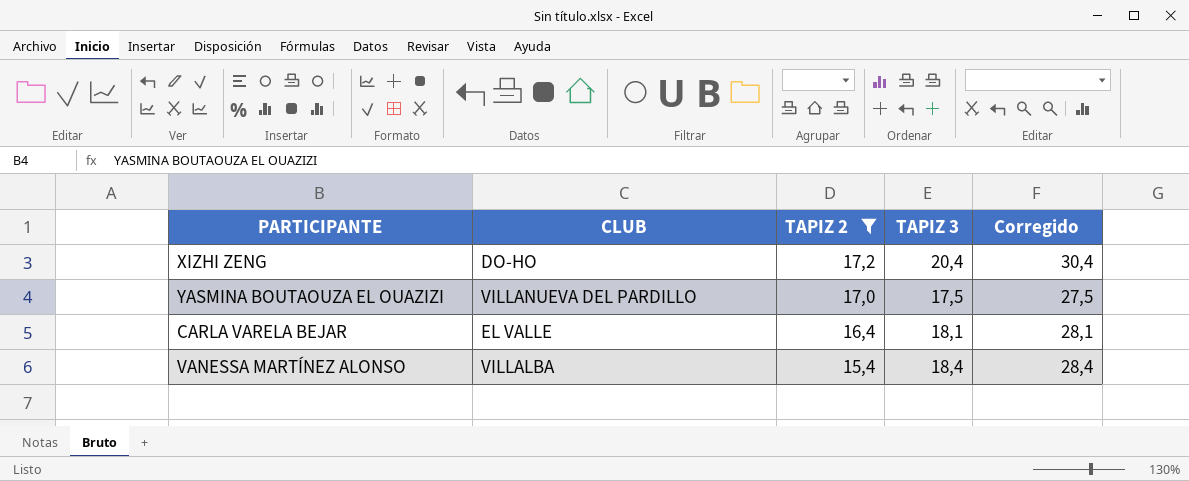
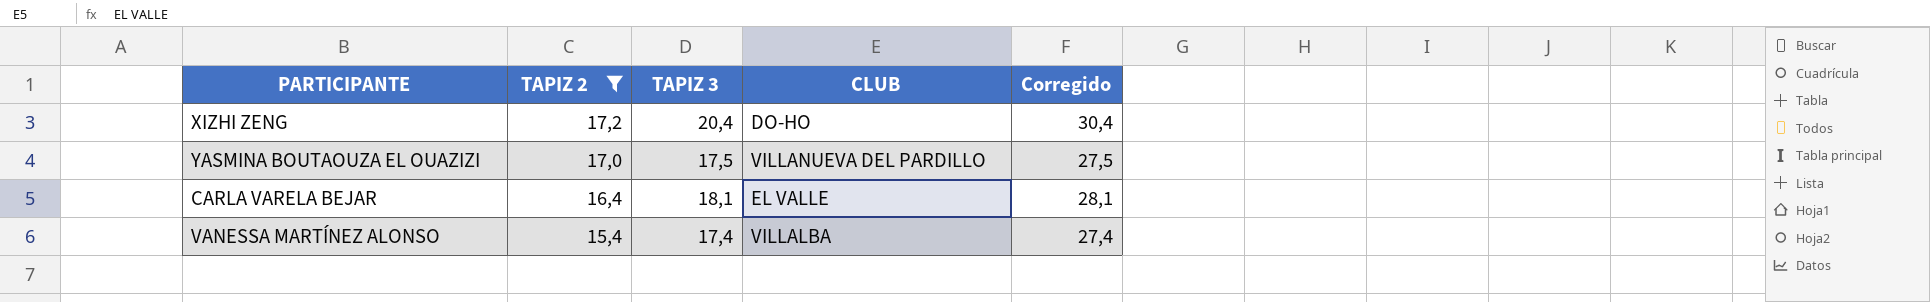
column CLUB | position: 2 -> 4
VANESSA MARTÍNEZ ALONSO | TAPIZ 3: 18,4 -> 17,4
VANESSA MARTÍNEZ ALONSO | Corregido: 28,4 -> 27,4

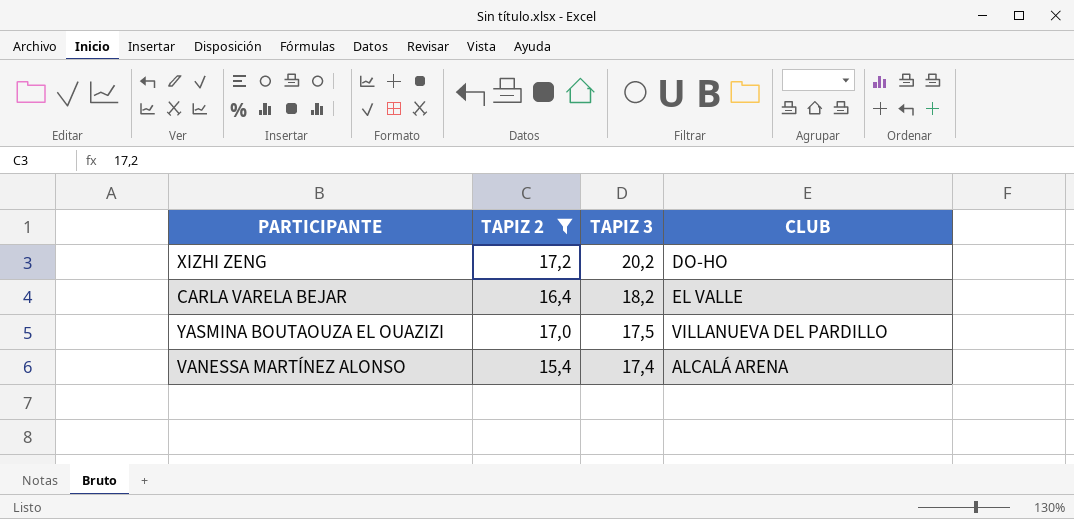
row order: TAPIZ 2 descending -> TAPIZ 3 descending
column Corregido | formula: [TAPIZ 3] + 10 -> none
XIZHI ZENG | TAPIZ 3: 20,4 -> 20,2
CARLA VARELA BEJAR | TAPIZ 3: 18,1 -> 18,2
VANESSA MARTÍNEZ ALONSO | CLUB: VILLALBA -> ALCALÁ ARENA

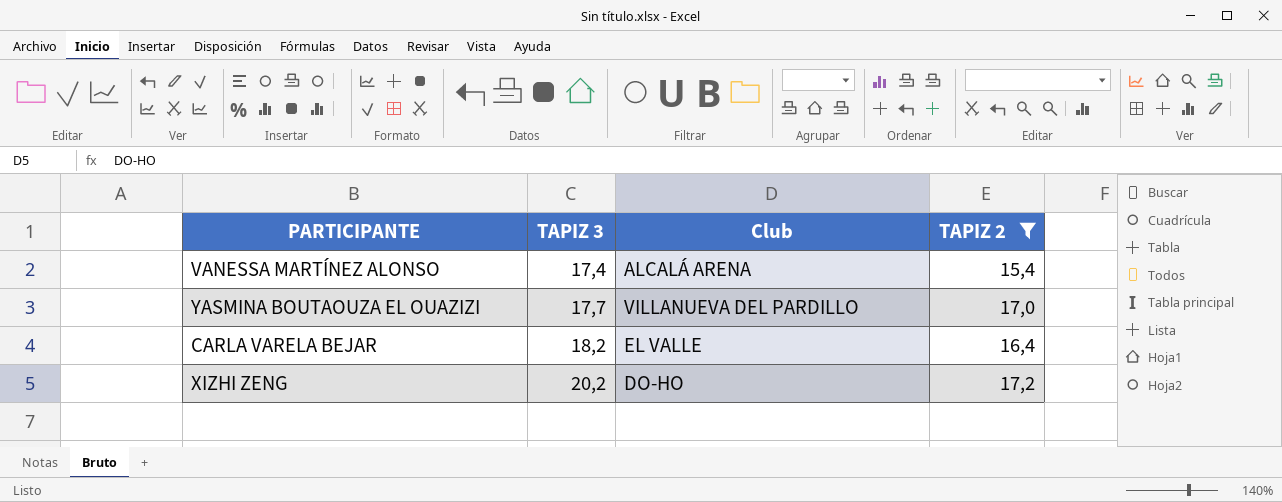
row order: TAPIZ 3 descending -> TAPIZ 3 ascending
column name: CLUB -> Club
column TAPIZ 2 | position: 2 -> 4
YASMINA BOUTAOUZA EL OUAZIZI | TAPIZ 3: 17,5 -> 17,7

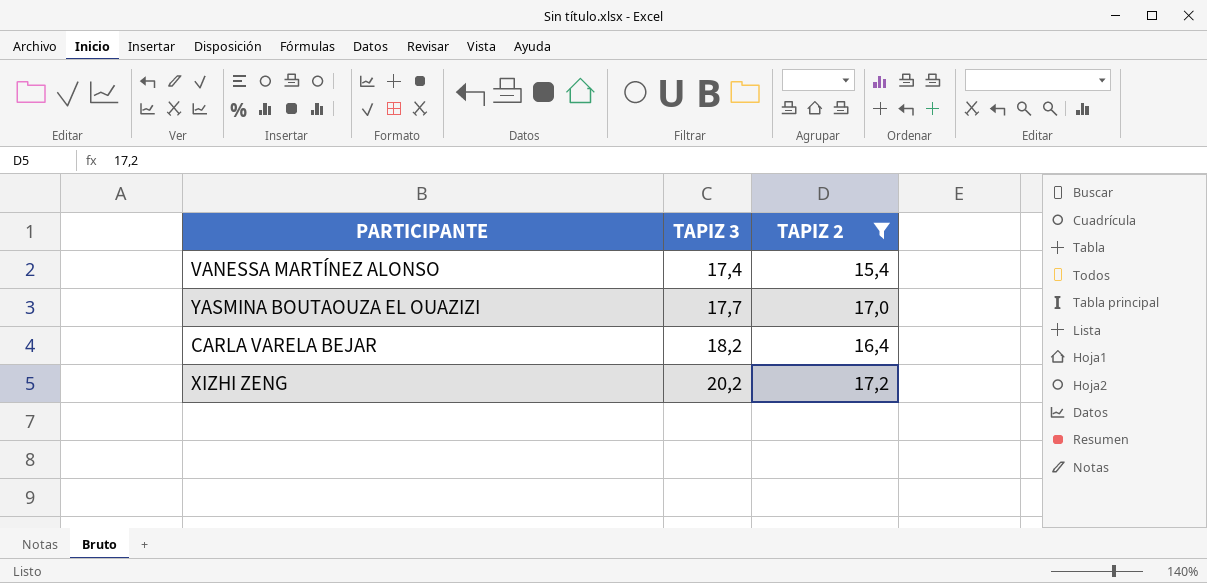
column Club | position: 3 -> none

